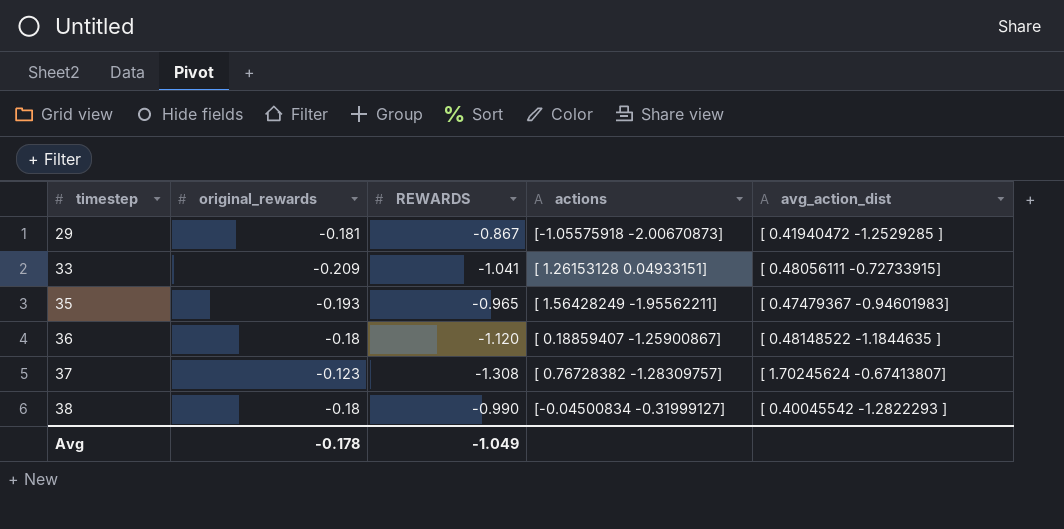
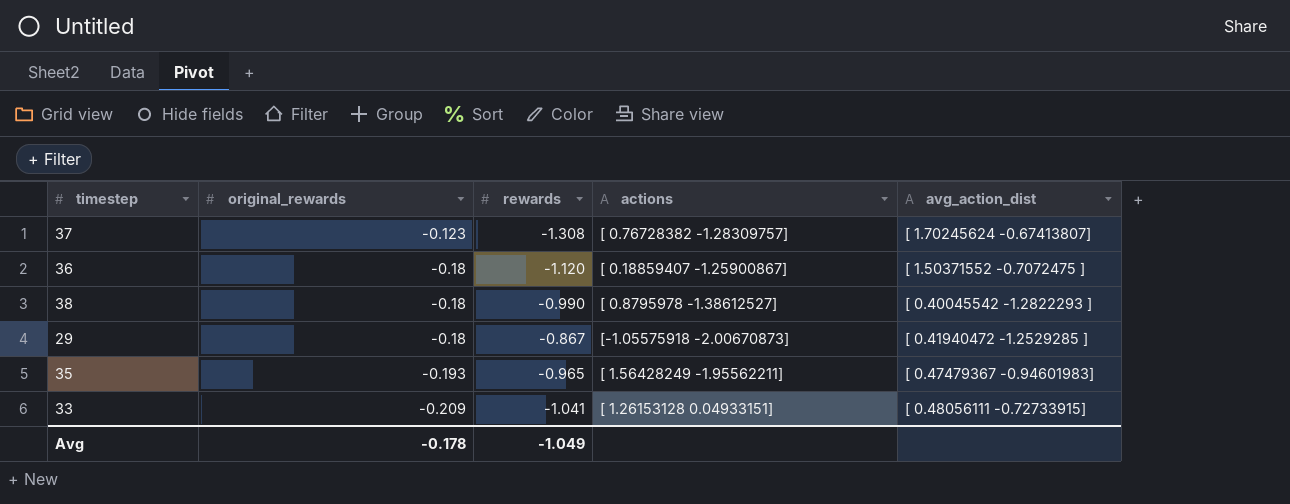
row order: timestep ascending -> original_rewards descending
column name: REWARDS -> rewards
36 | avg_action_dist: [ 0.48148522 -1.1844635 ] -> [ 1.50371552 -0.7072475 ]
38 | actions: [-0.04500834 -0.31999127] -> [ 0.8795978 -1.38612527]
29 | original_rewards: -0.181 -> -0.18

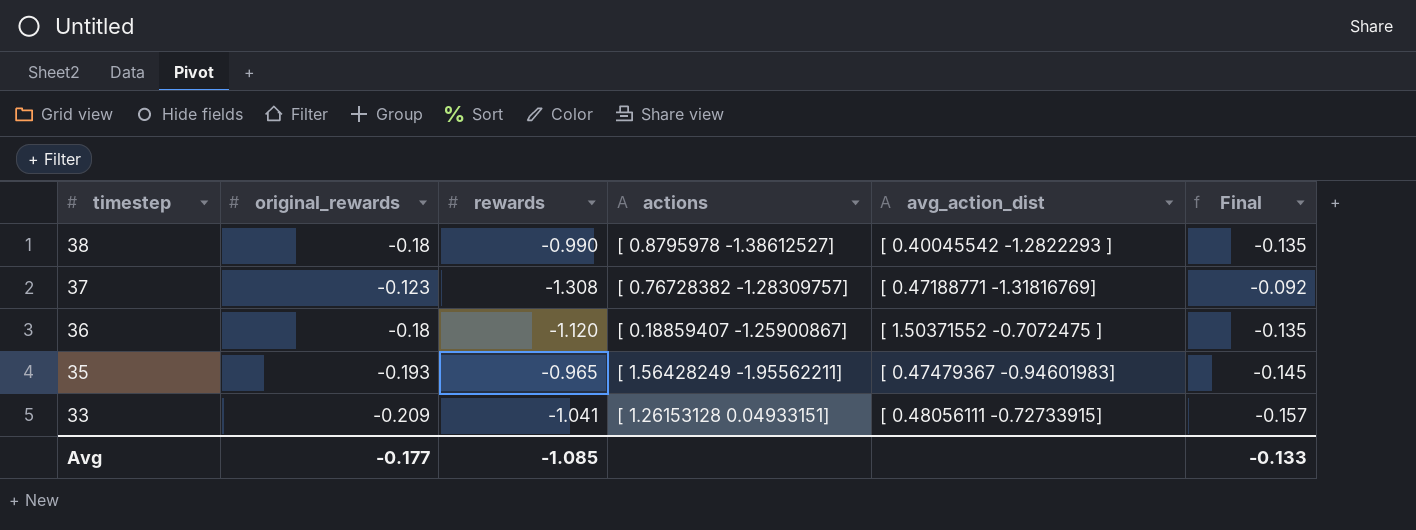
row order: original_rewards descending -> timestep descending
column Final | formula: none -> [original_rewards] * 0.75
row 29: -0.18 | -0.867 | [-1.05575918 -2.00670873] | [ 0.41940472 -1.2529285 ] -> none
37 | avg_action_dist: [ 1.70245624 -0.67413807] -> [ 0.47188771 -1.31816769]
Avg | original_rewards: -0.178 -> -0.177
Avg | rewards: -1.049 -> -1.085

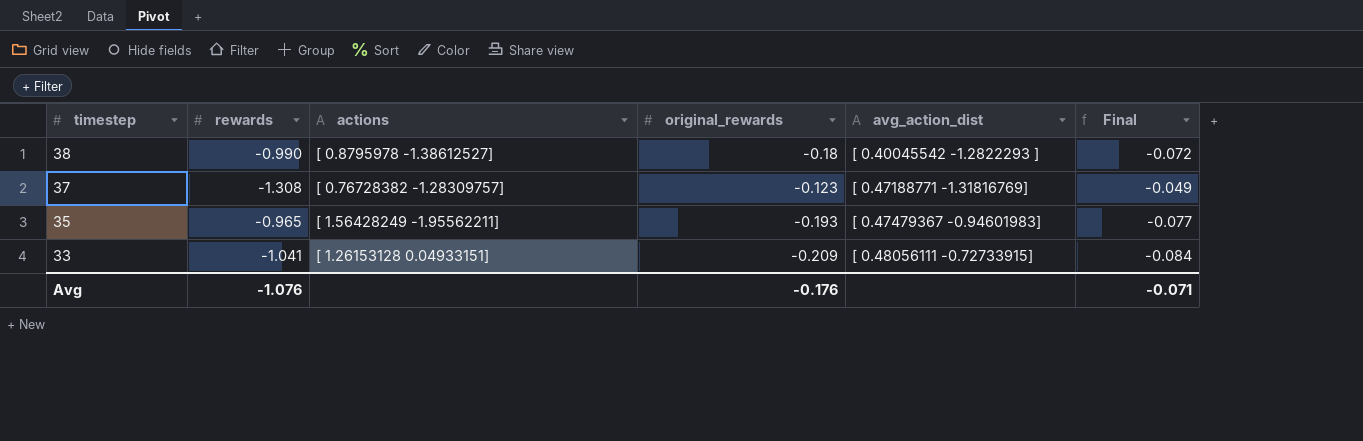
column original_rewards | position: 2 -> 4
column Final | formula: [original_rewards] * 0.75 -> [original_rewards] * 0.4
row 36: -0.18 | -1.120 | [ 0.18859407 -1.25900867] | [ 1.50371552 -0.7072475 ] | -0.135 -> none
Avg | rewards: -1.085 -> -1.076
Avg | original_rewards: -0.177 -> -0.176
Avg | Final: -0.133 -> -0.071

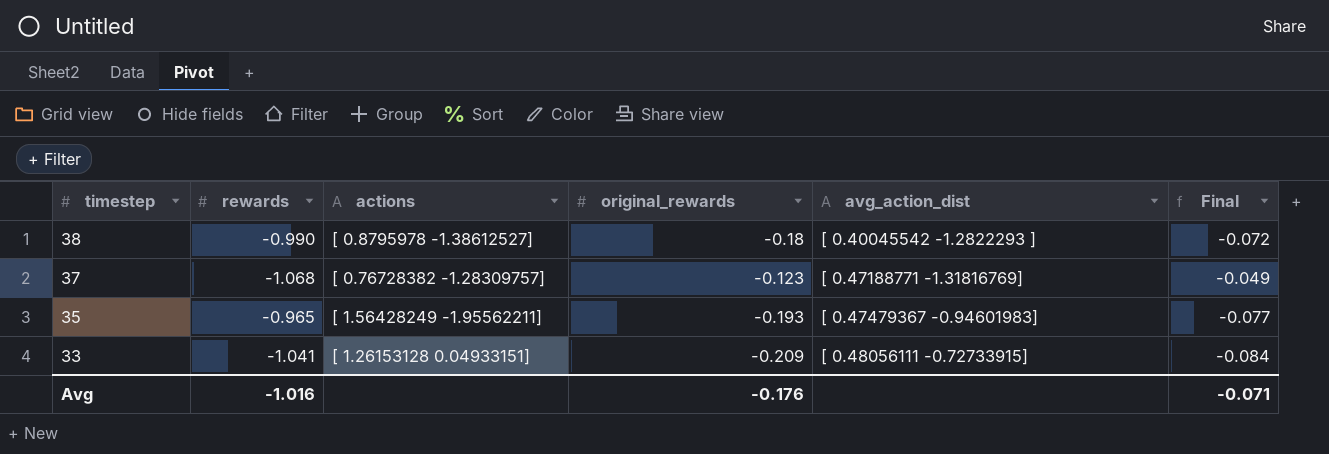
37 | rewards: -1.308 -> -1.068
Avg | rewards: -1.076 -> -1.016

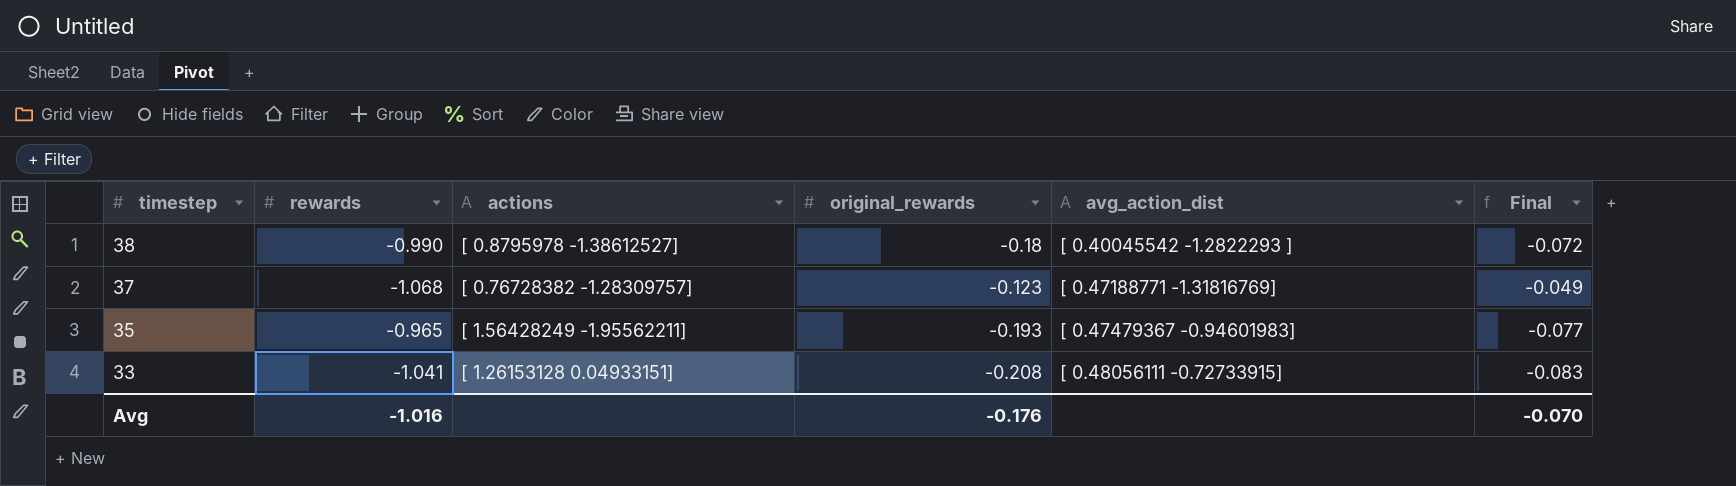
33 | original_rewards: -0.209 -> -0.208
33 | Final: -0.084 -> -0.083
Avg | Final: -0.071 -> -0.070

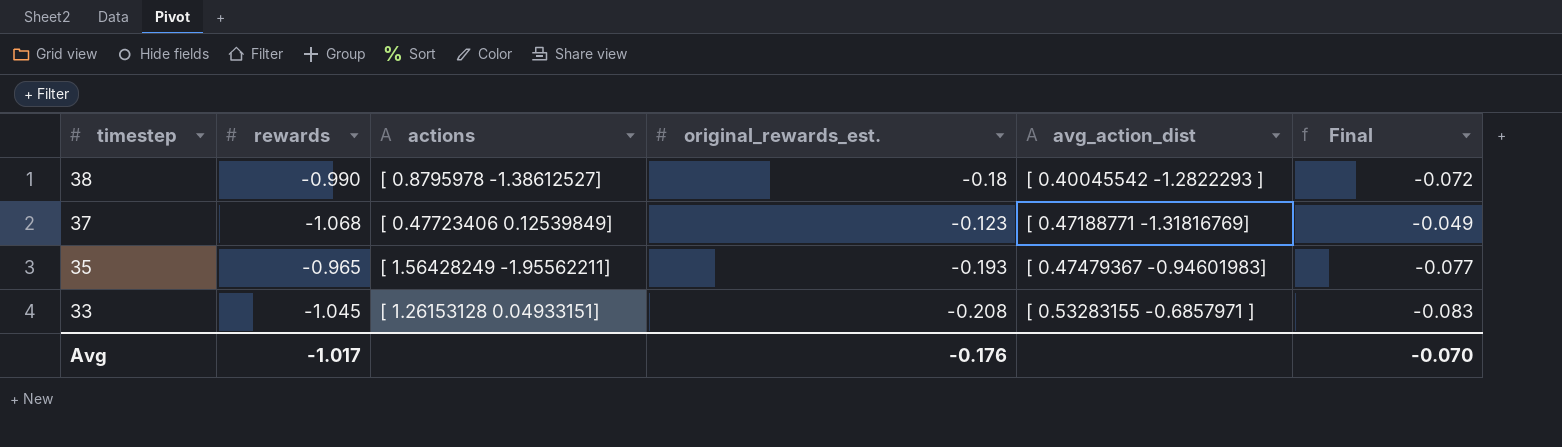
column name: original_rewards -> original_rewards_est.
37 | actions: [ 0.76728382 -1.28309757] -> [ 0.47723406 0.12539849]
33 | rewards: -1.041 -> -1.045
33 | avg_action_dist: [ 0.48056111 -0.72733915] -> [ 0.53283155 -0.6857971 ]
Avg | rewards: -1.016 -> -1.017

